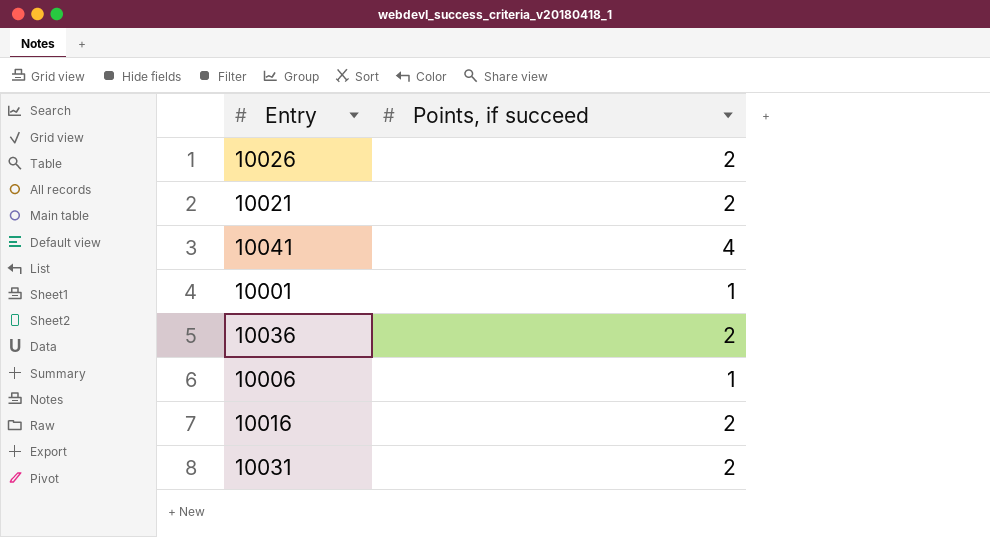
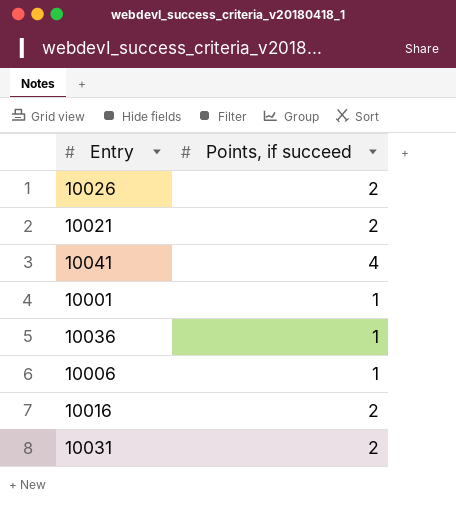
10036 | Points, if succeed: 2 -> 1

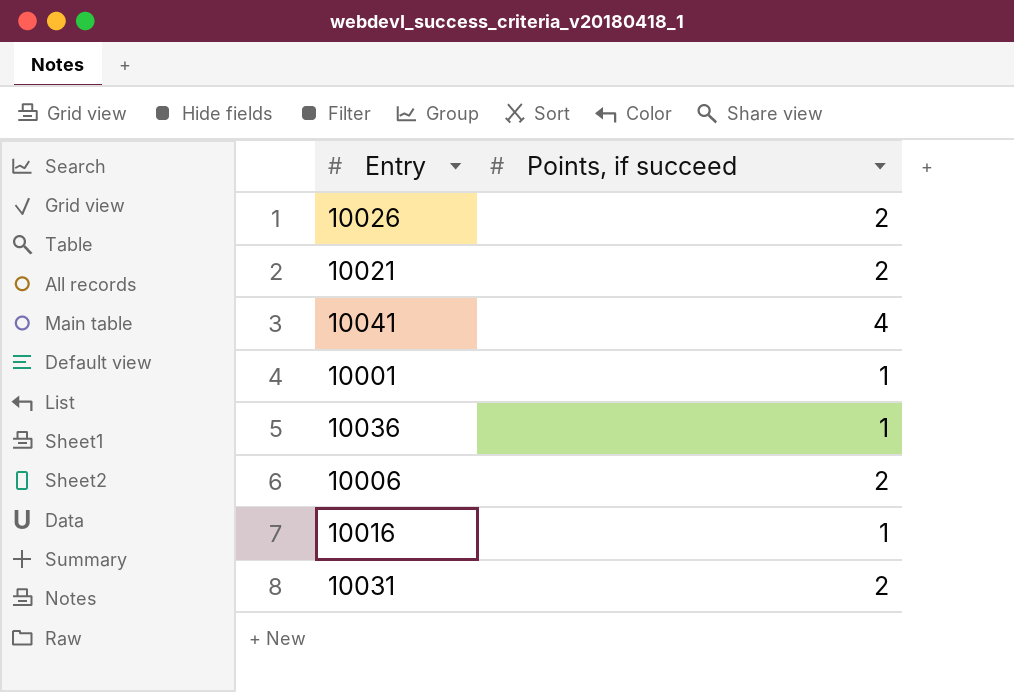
10006 | Points, if succeed: 1 -> 2
10016 | Points, if succeed: 2 -> 1

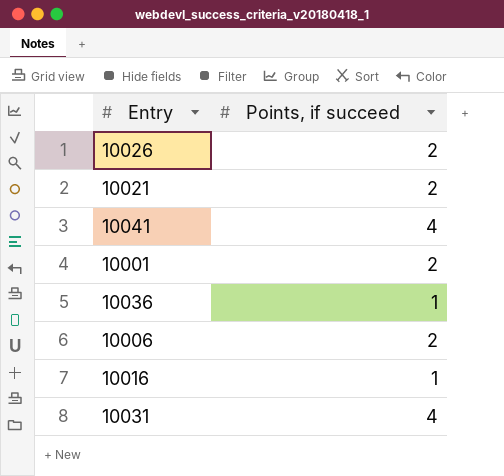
10001 | Points, if succeed: 1 -> 2
10031 | Points, if succeed: 2 -> 4

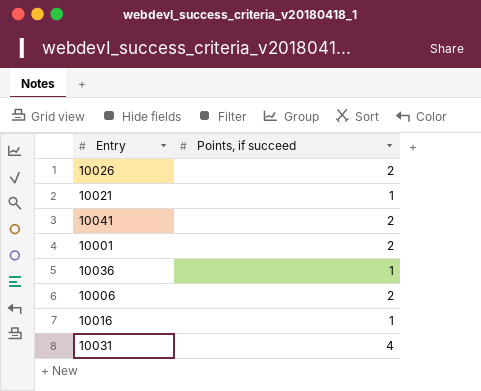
10021 | Points, if succeed: 2 -> 1
10041 | Points, if succeed: 4 -> 2

